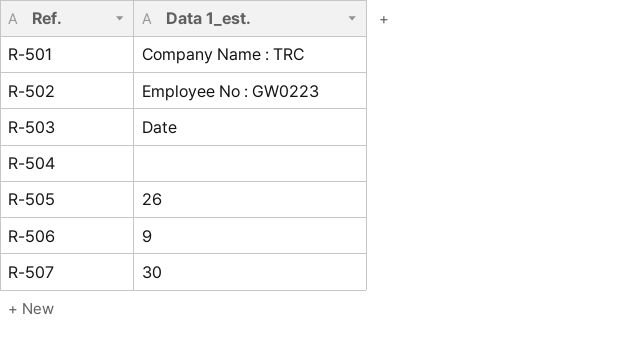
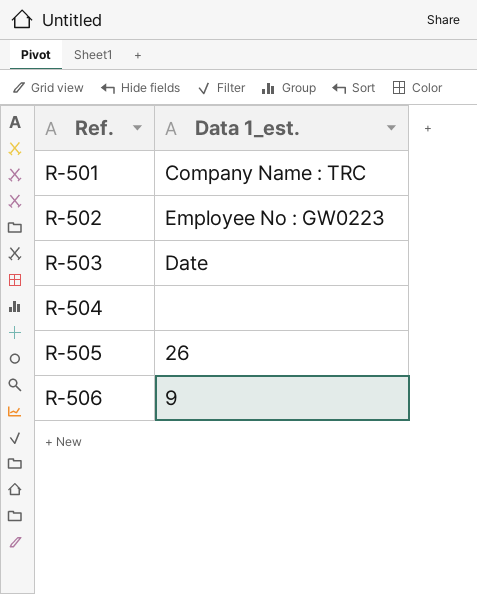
row R-507: 30 -> none

